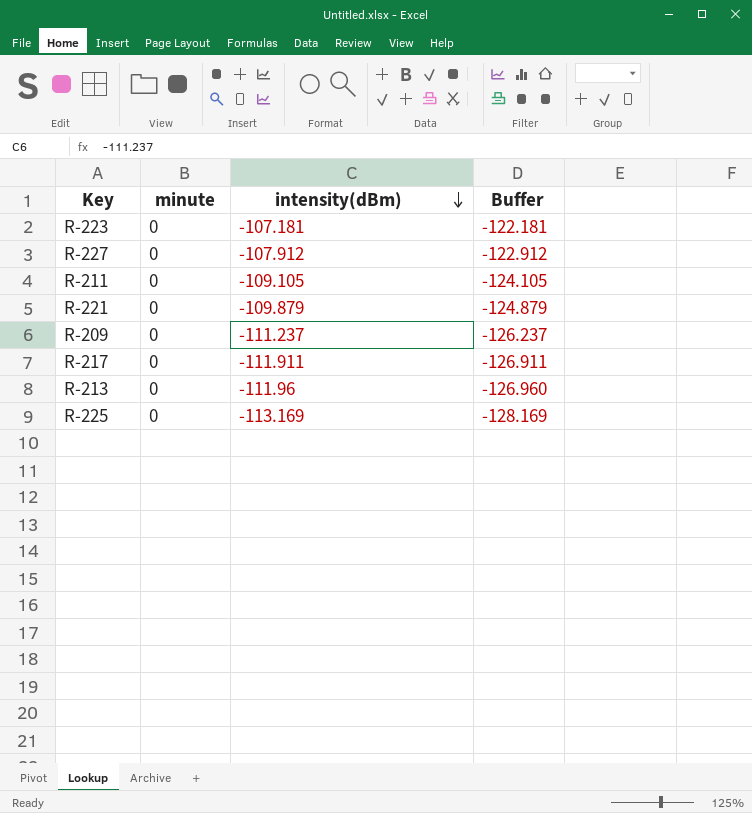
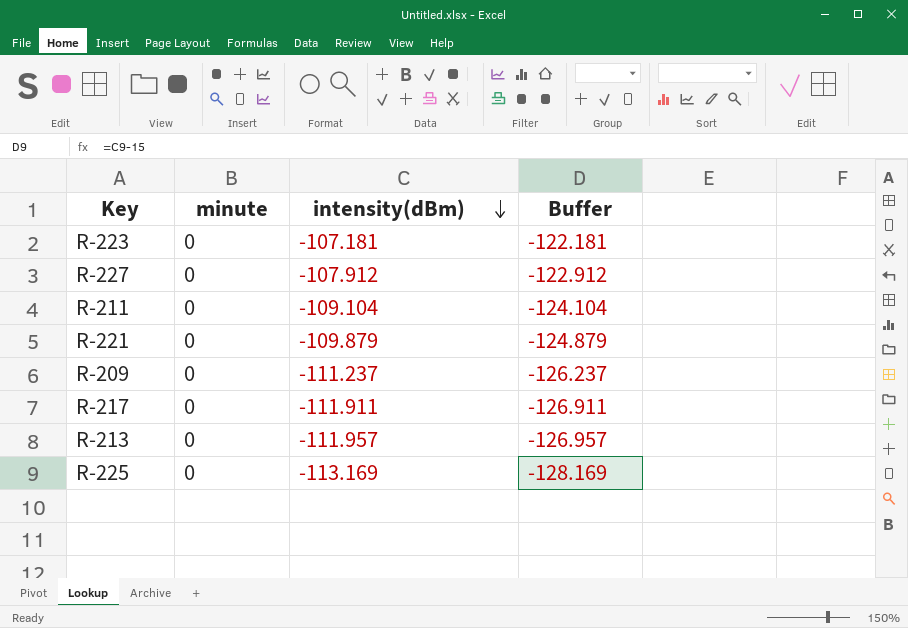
R-211 | intensity(dBm): -109.105 -> -109.104
R-211 | Buffer: -124.105 -> -124.104
R-213 | intensity(dBm): -111.96 -> -111.957
R-213 | Buffer: -126.960 -> -126.957

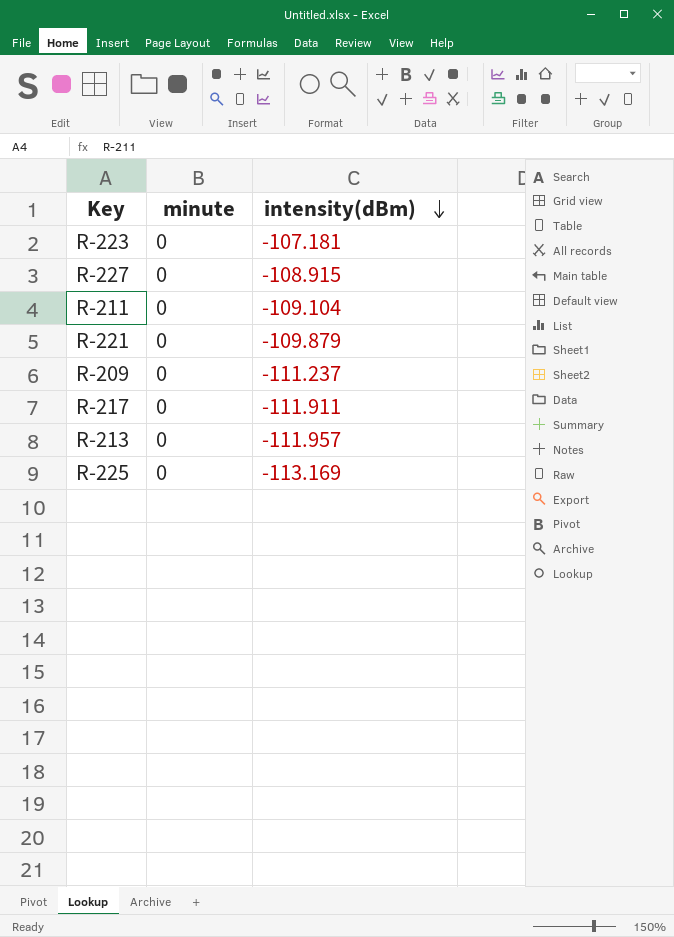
column Buffer | formula: [intensity(dBm)] - 15 -> none
R-227 | intensity(dBm): -107.912 -> -108.915

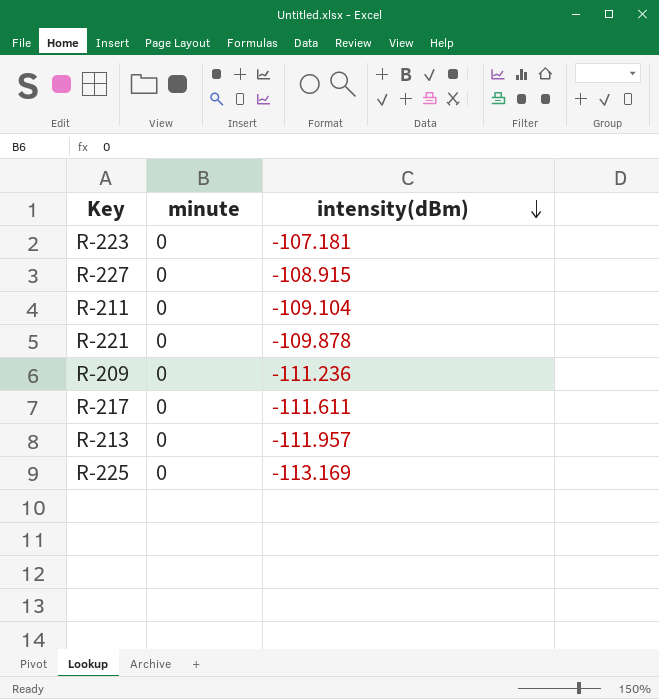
R-221 | intensity(dBm): -109.879 -> -109.878
R-209 | intensity(dBm): -111.237 -> -111.236
R-217 | intensity(dBm): -111.911 -> -111.611

